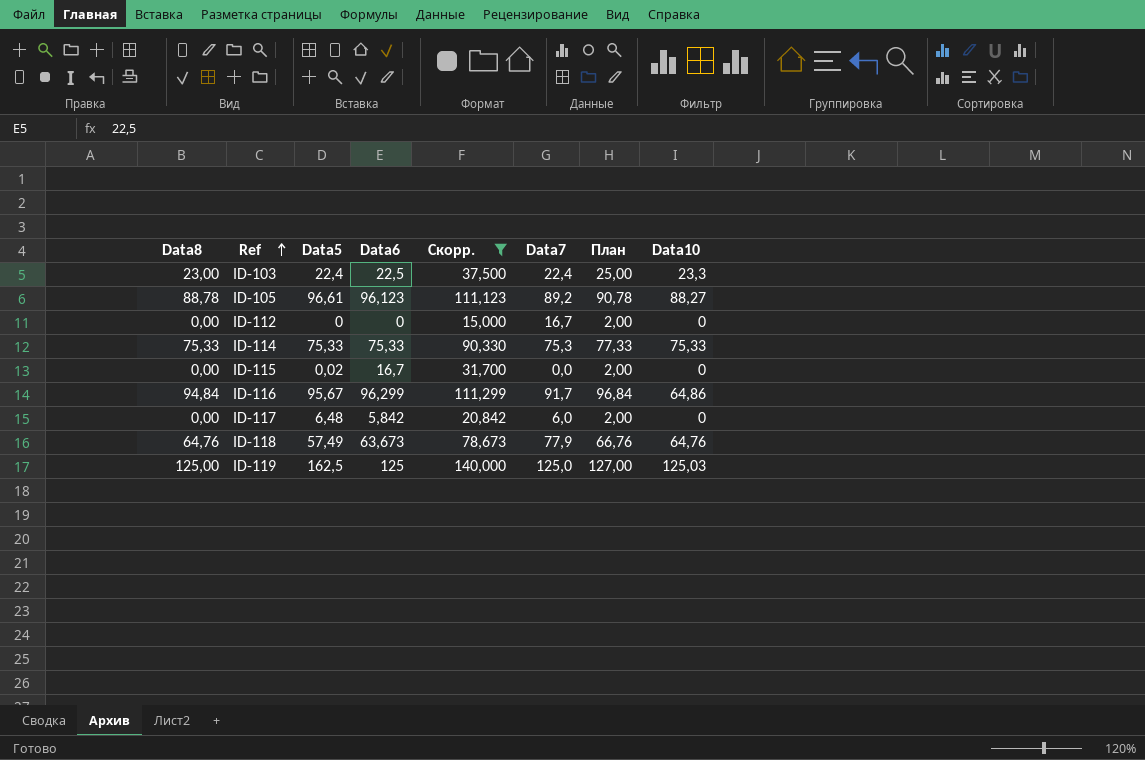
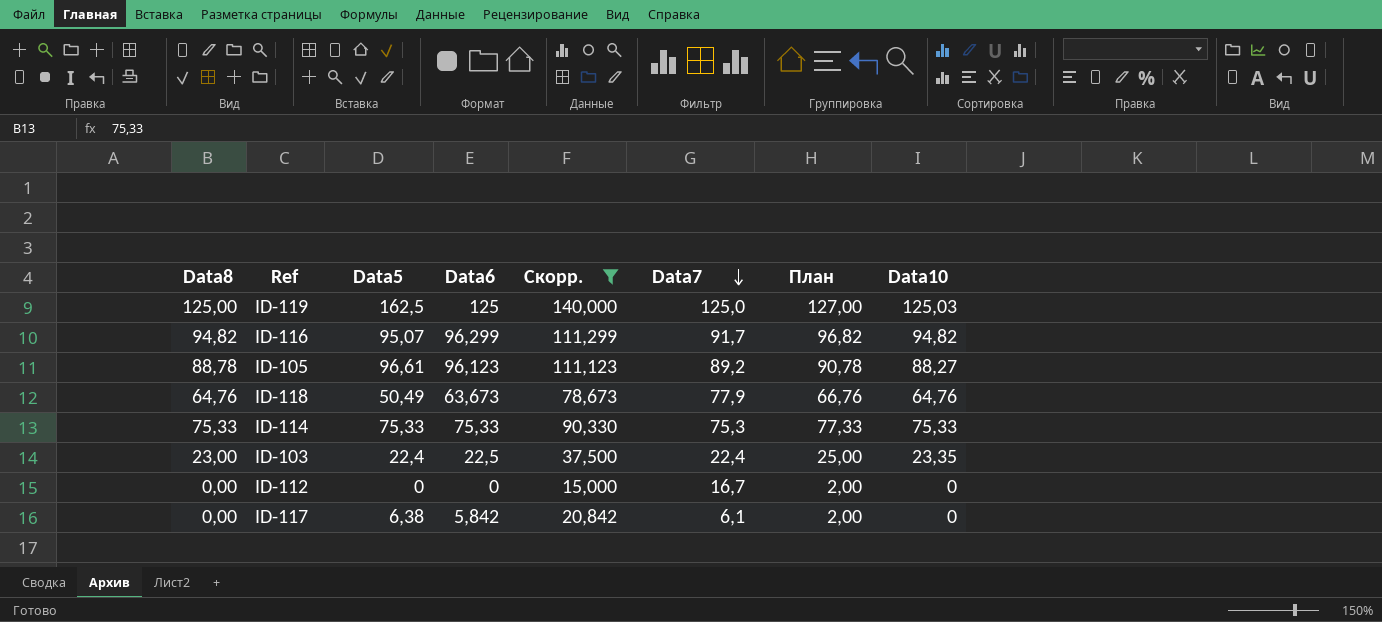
row order: Ref ascending -> Data7 descending
row ID-115: 0,00 | 0,02 | 16,7 | 31,700 | 0,0 | 2,00 | 0 -> none
ID-116 | Data8: 94,84 -> 94,82
ID-116 | Data5: 95,67 -> 95,07
ID-116 | План: 96,84 -> 96,82
ID-116 | Data10: 64,86 -> 94,82
ID-118 | Data5: 57,49 -> 50,49
ID-103 | Data10: 23,3 -> 23,35
ID-117 | Data5: 6,48 -> 6,38
ID-117 | Data7: 6,0 -> 6,1

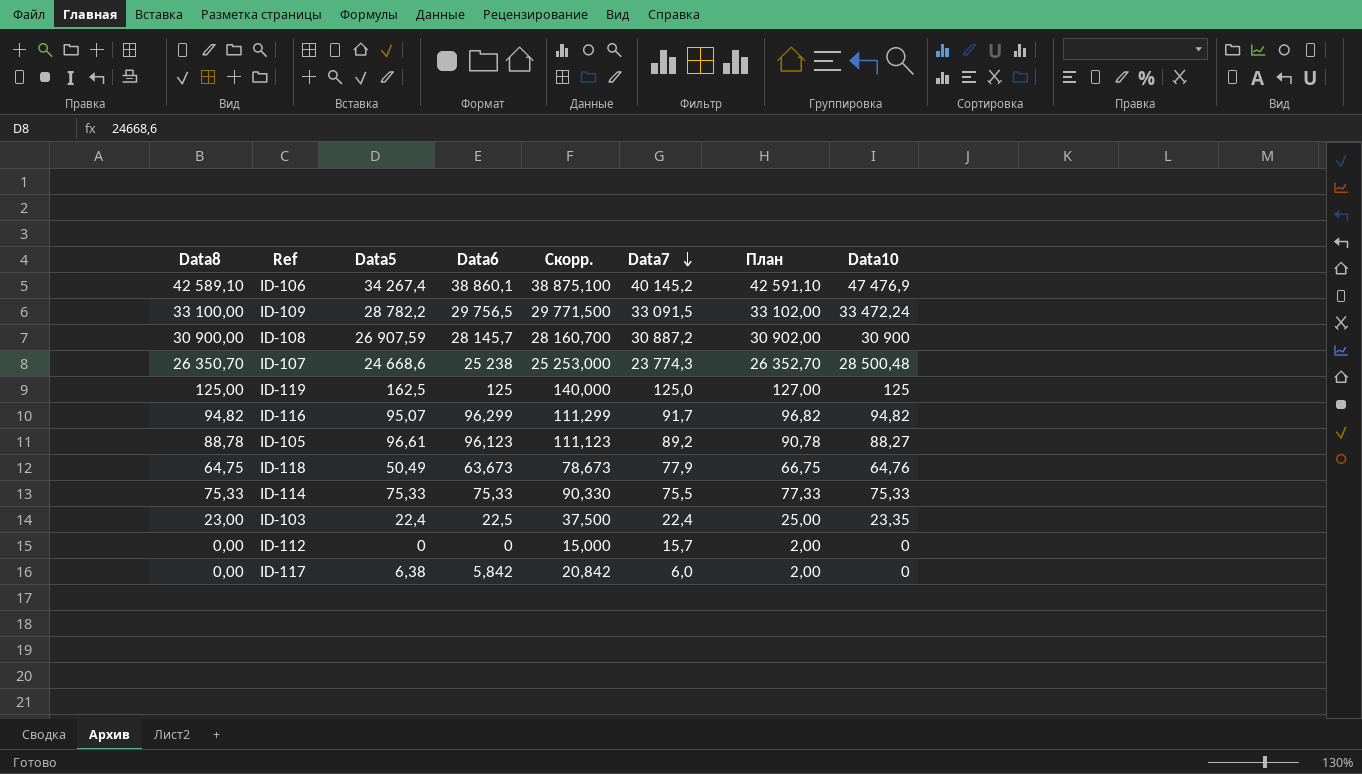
filter: Скорр. <= 140,000 -> none
ID-119 | Data10: 125,03 -> 125
ID-118 | Data8: 64,76 -> 64,75
ID-118 | План: 66,76 -> 66,75
ID-114 | Data7: 75,3 -> 75,5
ID-112 | Data7: 16,7 -> 15,7
ID-117 | Data7: 6,1 -> 6,0

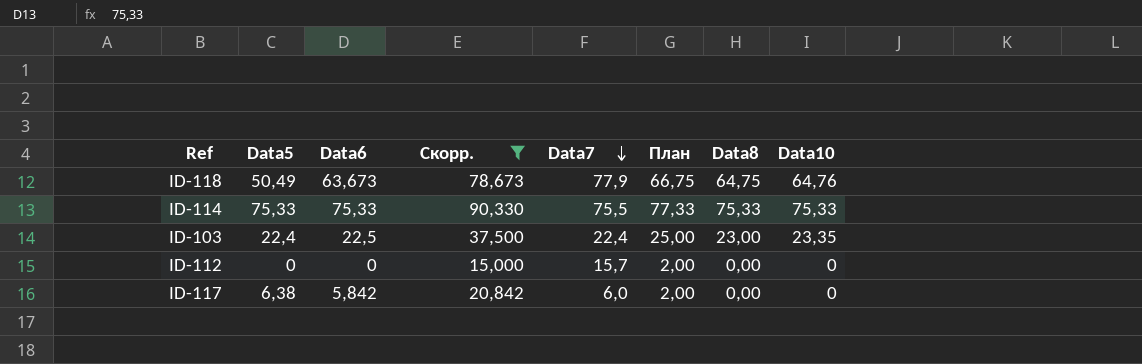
filter: none -> Скорр. <= 90,330
column Data8 | position: 1 -> 7

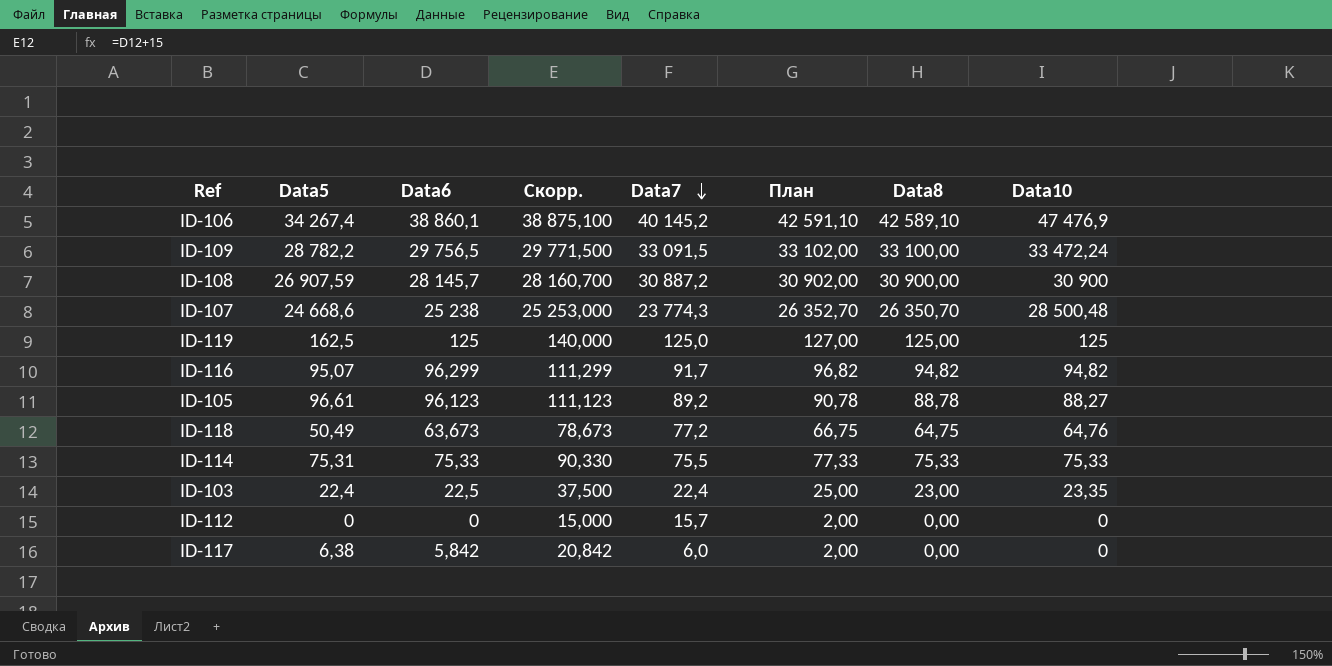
filter: Скорр. <= 90,330 -> none
ID-118 | Data7: 77,9 -> 77,2
ID-114 | Data5: 75,33 -> 75,31

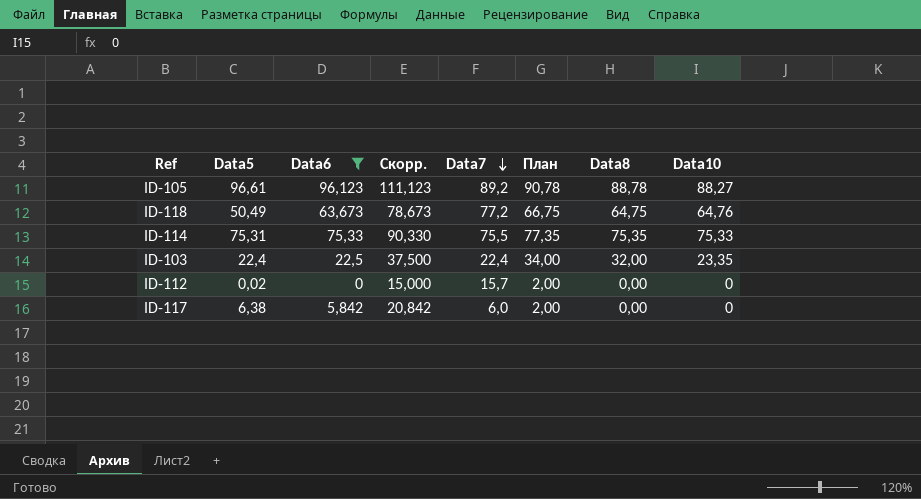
filter: none -> Data6 <= 96,123
ID-114 | План: 77,33 -> 77,35
ID-114 | Data8: 75,33 -> 75,35
ID-103 | План: 25,00 -> 34,00
ID-103 | Data8: 23,00 -> 32,00
ID-112 | Data5: 0 -> 0,02

